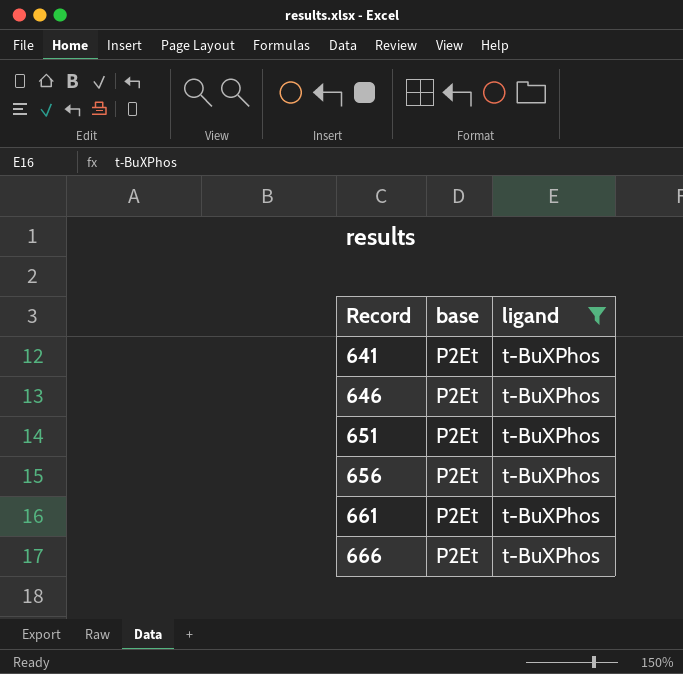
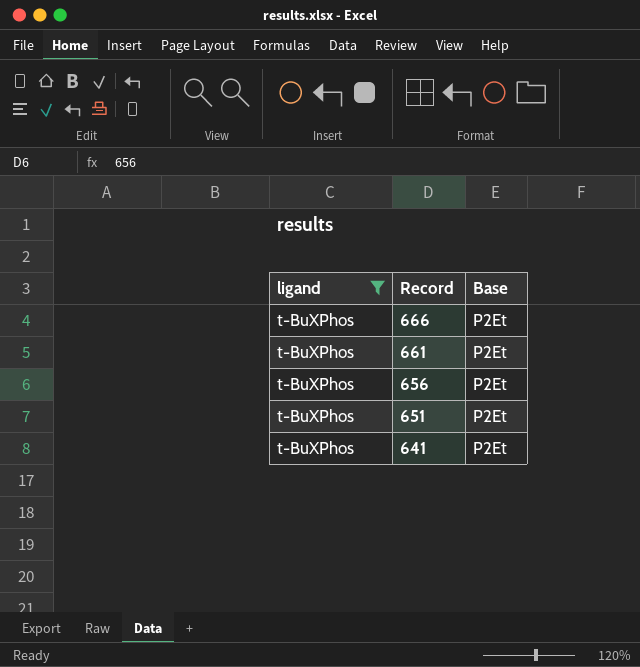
row order: Record ascending -> Record descending
column ligand | position: 3 -> 1
column name: base -> Base
row 646: P2Et | t-BuXPhos -> none

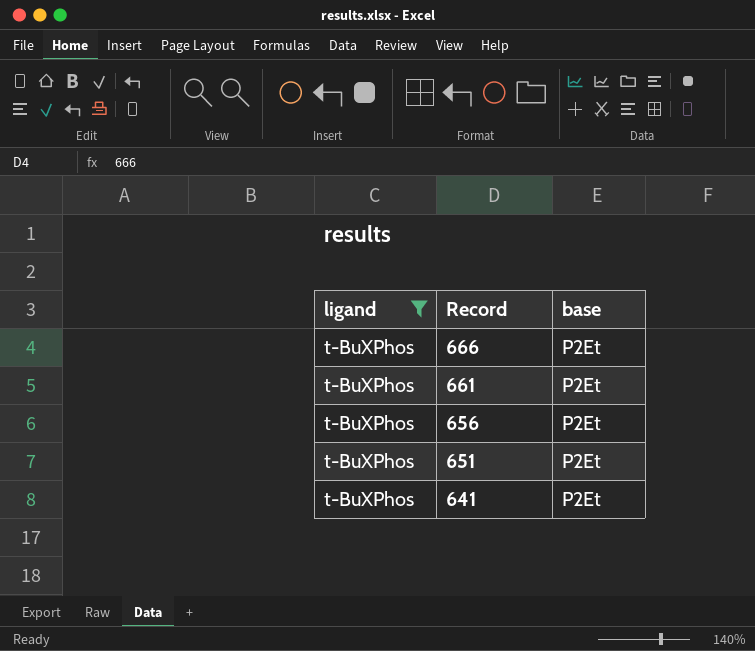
column name: Base -> base

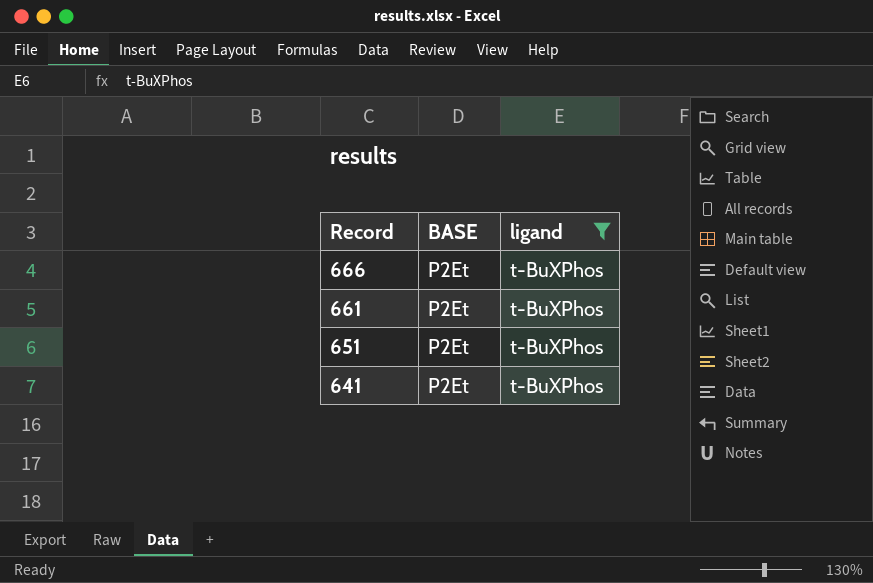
column name: base -> BASE
column ligand | position: 1 -> 3
row 656: t-BuXPhos | P2Et -> none

